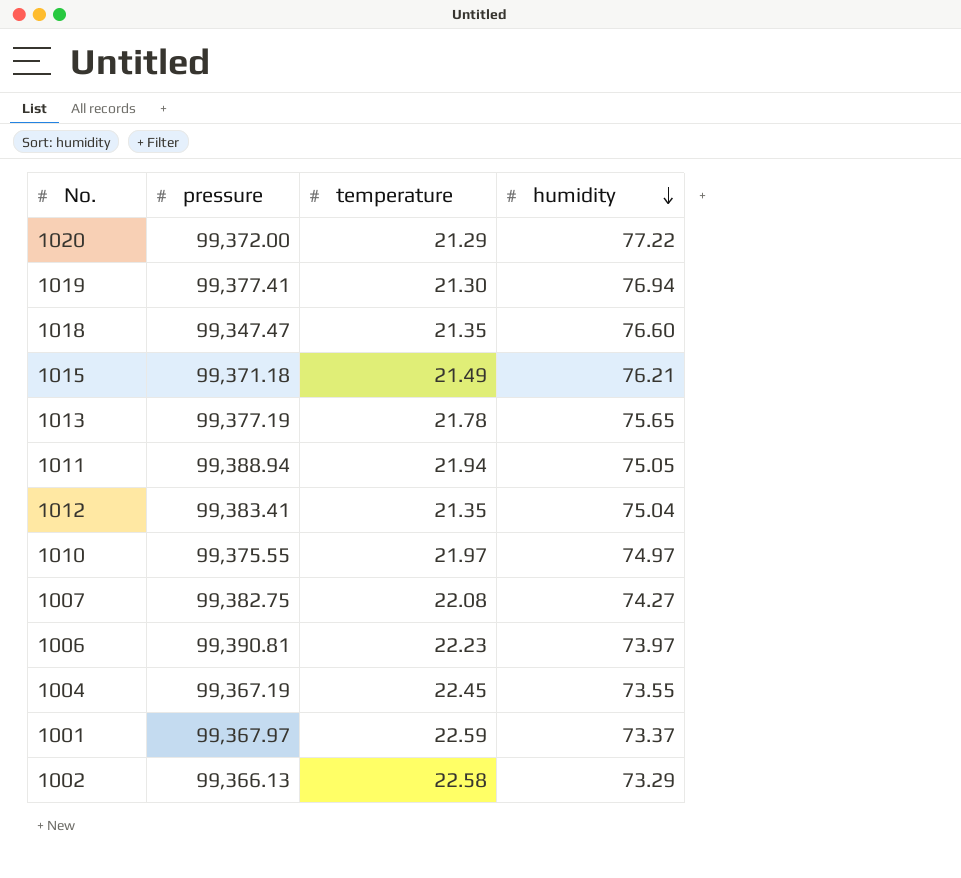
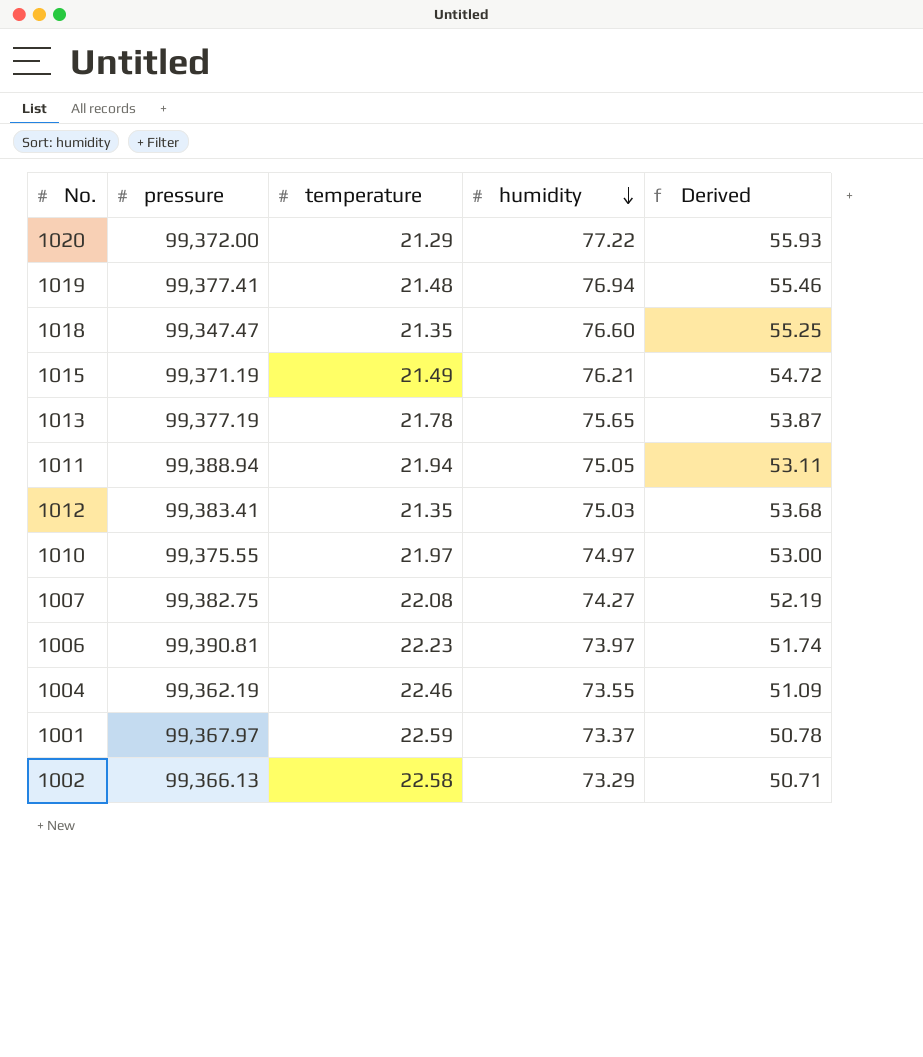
column Derived | formula: none -> [humidity] - [temperature]
1019 | temperature: 21.30 -> 21.48
1015 | pressure: 99,371.18 -> 99,371.19
1012 | humidity: 75.04 -> 75.03
1004 | pressure: 99,367.19 -> 99,362.19
1004 | temperature: 22.45 -> 22.46

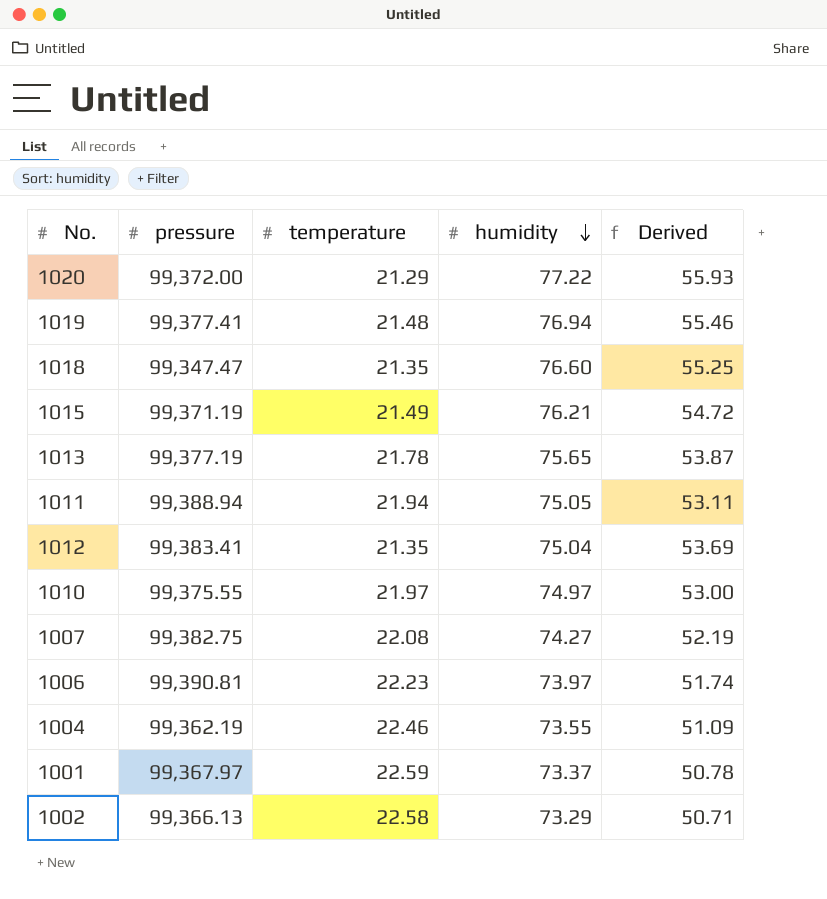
1012 | humidity: 75.03 -> 75.04
1012 | Derived: 53.68 -> 53.69

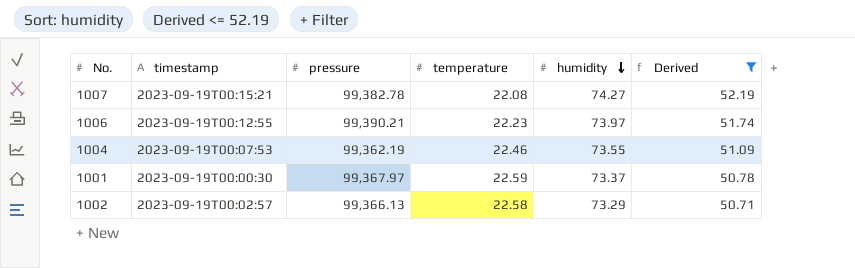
filter: none -> Derived <= 52.19
column timestamp | position: none -> 2
1007 | pressure: 99,382.75 -> 99,382.78
1006 | pressure: 99,390.81 -> 99,390.21

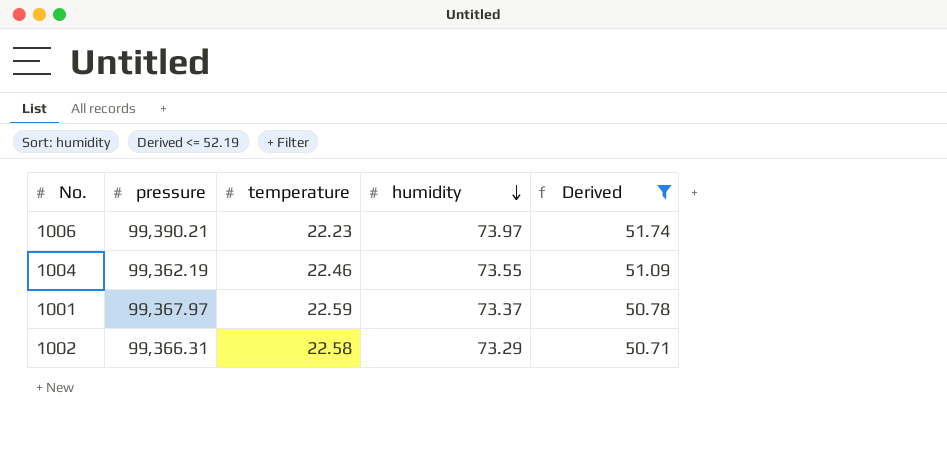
column timestamp | position: 2 -> none
row 1007: 2023-09-19T00:15:21 | 99,382.78 | 22.08 | 74.27 | 52.19 -> none
1002 | pressure: 99,366.13 -> 99,366.31

